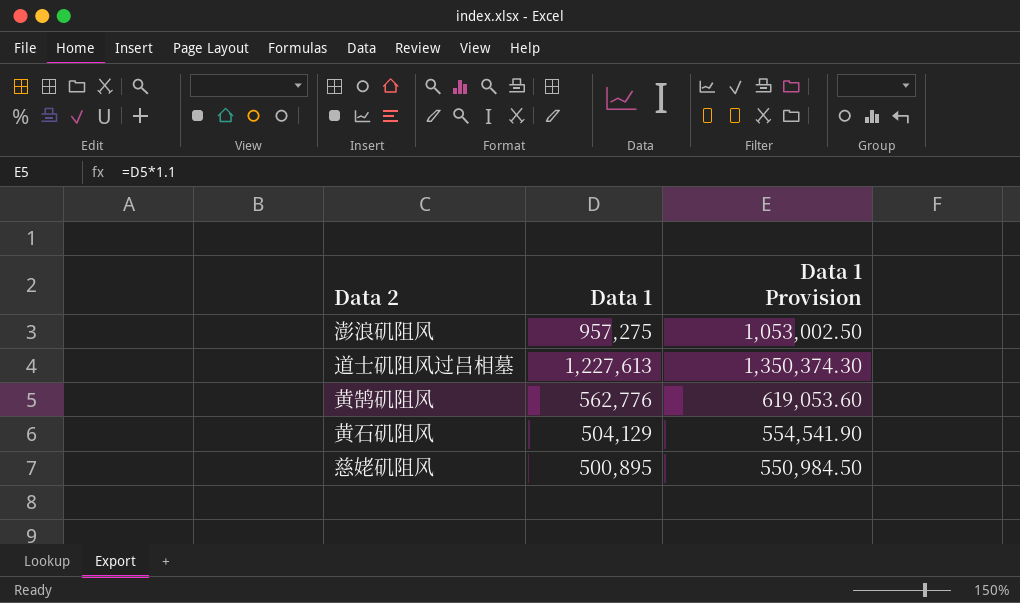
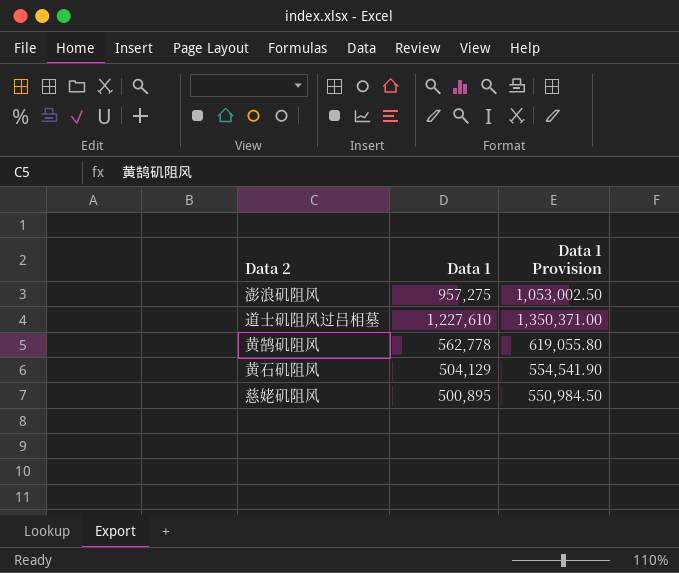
道士矶阻风过吕相墓 | Data 1: 1,227,613 -> 1,227,610
道士矶阻风过吕相墓 | Data 1 Provision: 1,350,374.30 -> 1,350,371.00
黄鹄矶阻风 | Data 1: 562,776 -> 562,778
黄鹄矶阻风 | Data 1 Provision: 619,053.60 -> 619,055.80

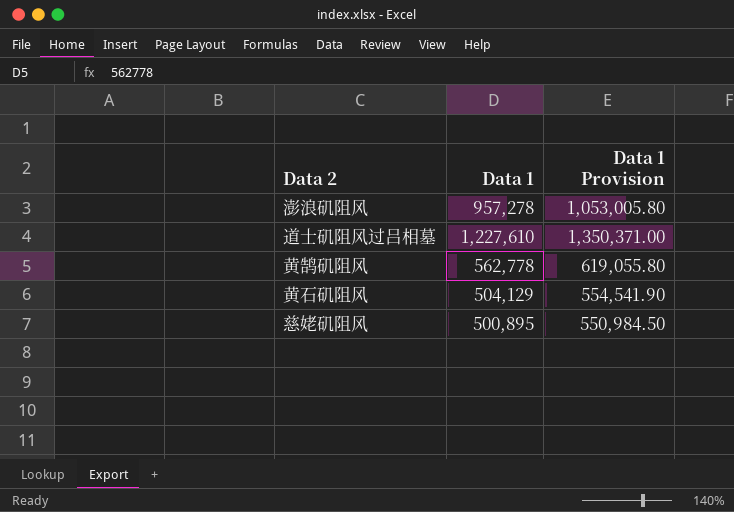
澎浪矶阻风 | Data 1: 957,275 -> 957,278
澎浪矶阻风 | Data 1 Provision: 1,053,002.50 -> 1,053,005.80

